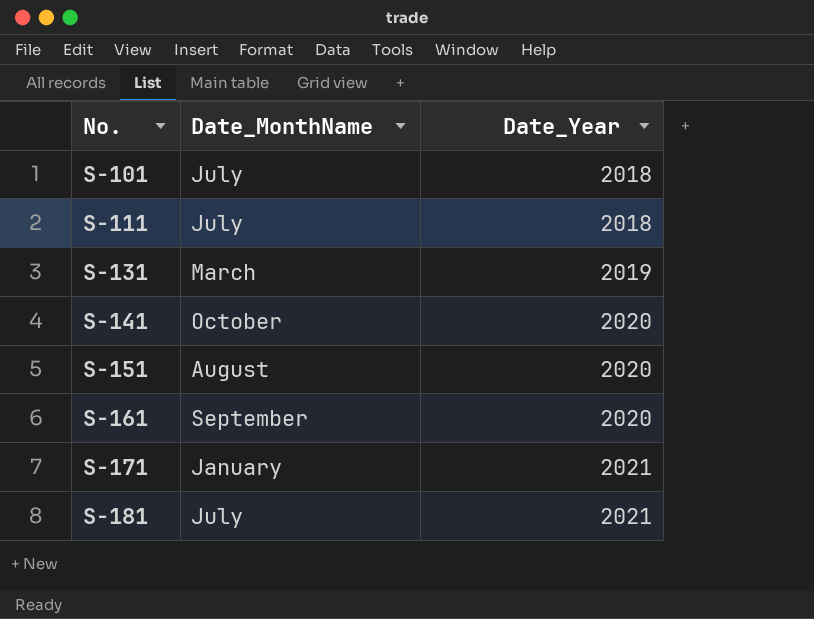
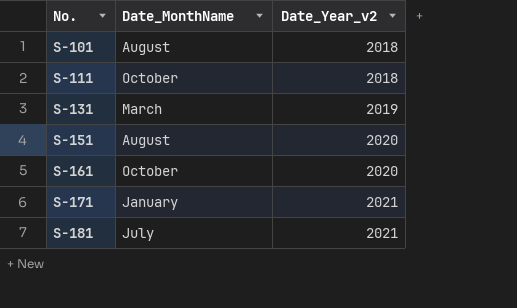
column name: Date_Year -> Date_Year_v2
row S-141: October | 2020 -> none
S-101 | Date_MonthName: July -> August
S-111 | Date_MonthName: July -> October
S-161 | Date_MonthName: September -> October

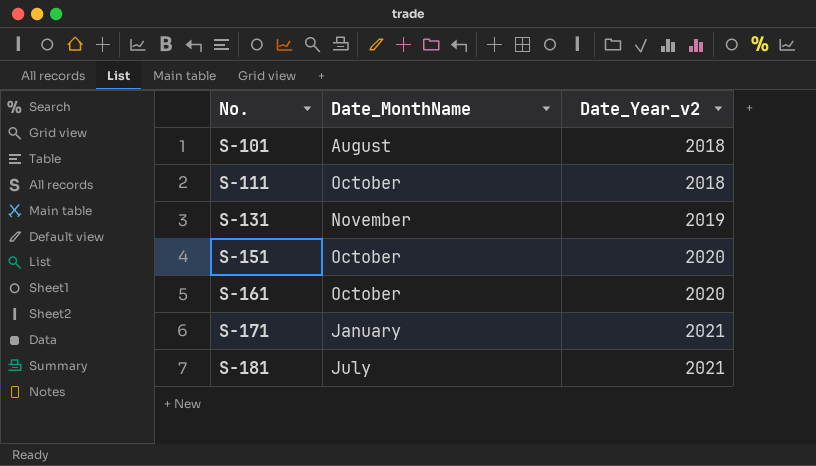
S-131 | Date_MonthName: March -> November
S-151 | Date_MonthName: August -> October

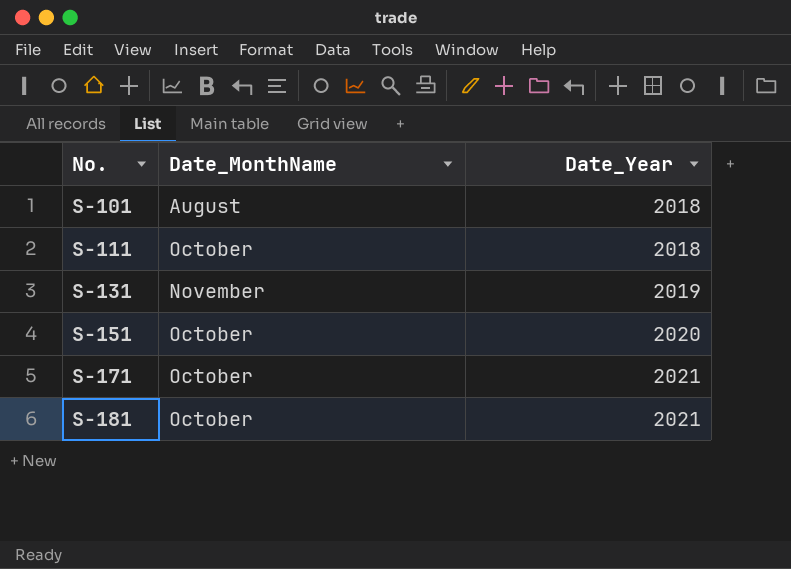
column name: Date_Year_v2 -> Date_Year
row S-161: October | 2020 -> none
S-171 | Date_MonthName: January -> October
S-181 | Date_MonthName: July -> October

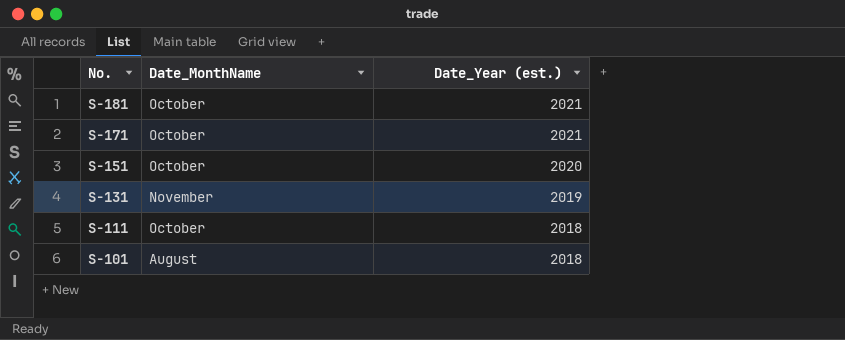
row order: No. ascending -> No. descending
column name: Date_Year -> Date_Year (est.)

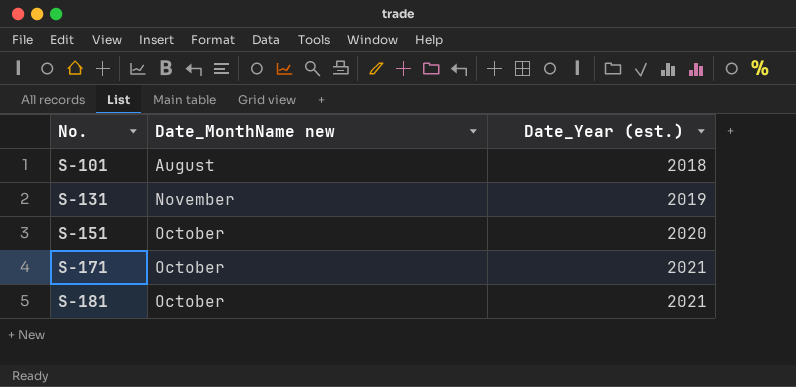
row order: No. descending -> No. ascending
column name: Date_MonthName -> Date_MonthName new
row S-111: October | 2018 -> none

